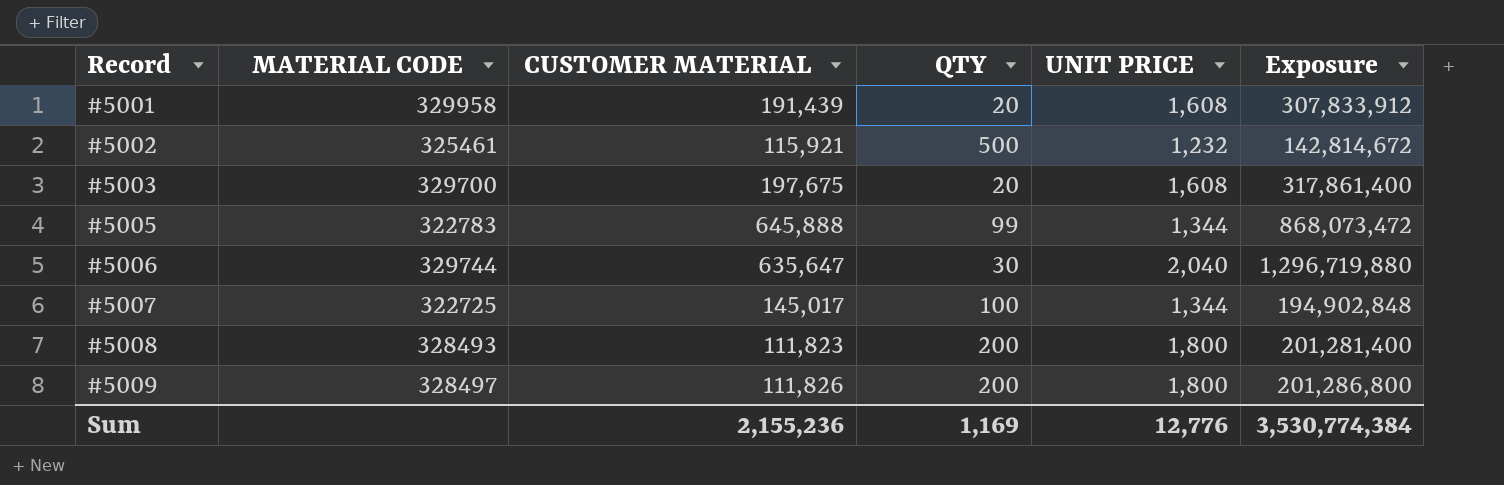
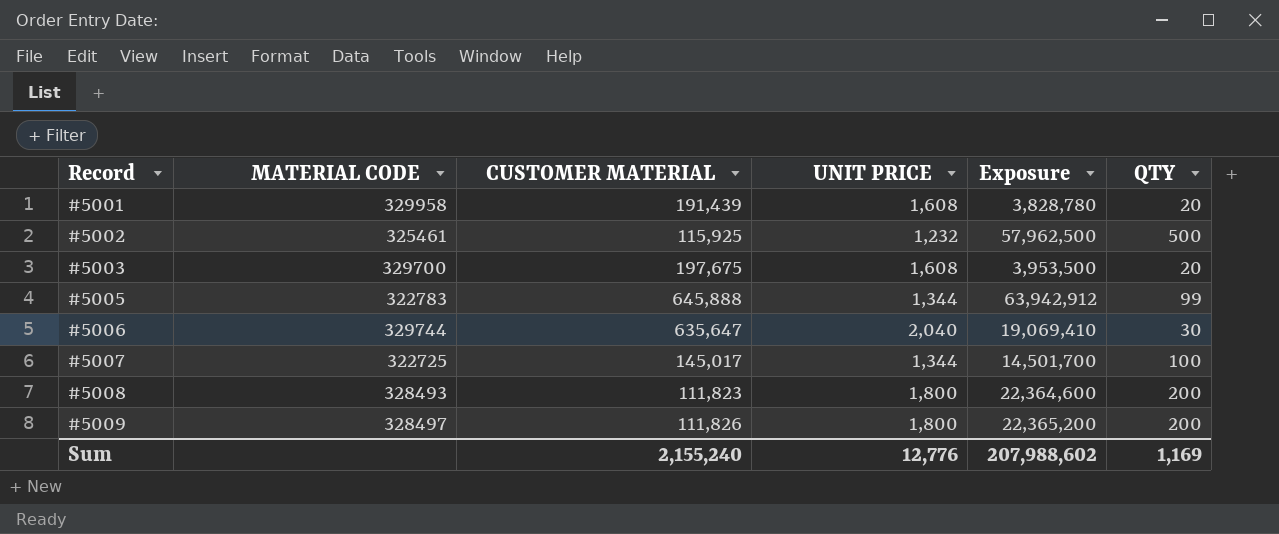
column Exposure | formula: [CUSTOMER MATERIAL] * [UNIT PRICE] -> [CUSTOMER MATERIAL] * [QTY]
column QTY | position: 4 -> 6
#5002 | CUSTOMER MATERIAL: 115,921 -> 115,925
Sum | CUSTOMER MATERIAL: 2,155,236 -> 2,155,240
Sum | Exposure: 3,530,774,384 -> 207,988,602

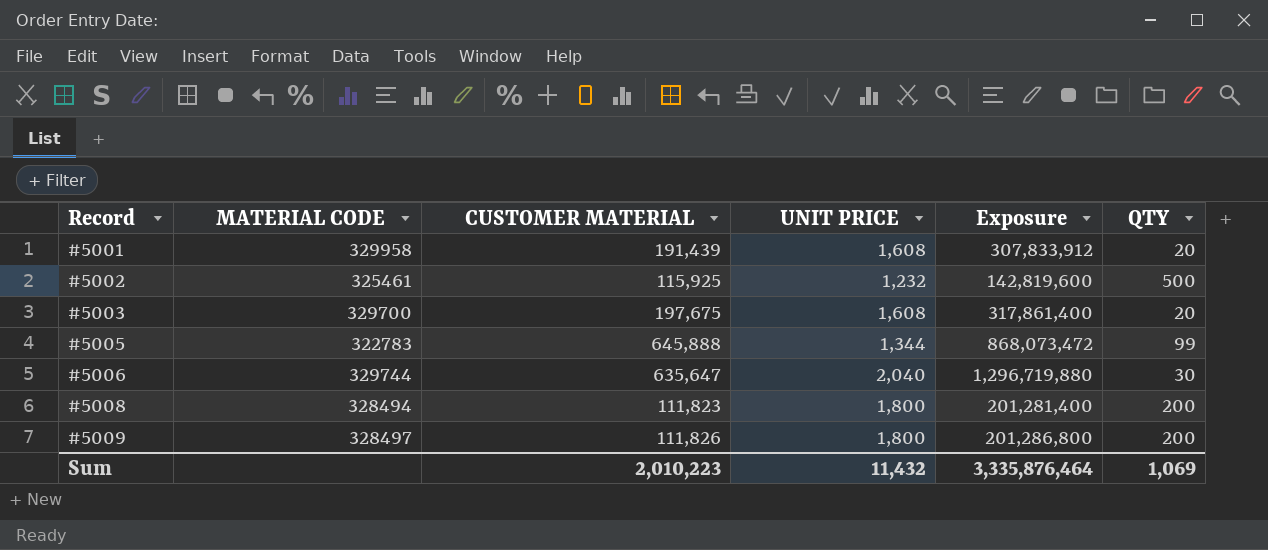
column Exposure | formula: [CUSTOMER MATERIAL] * [QTY] -> [CUSTOMER MATERIAL] * [UNIT PRICE]
row #5007: 322725 | 145,017 | 1,344 | 14,501,700 | 100 -> none
#5008 | MATERIAL CODE: 328493 -> 328494
Sum | CUSTOMER MATERIAL: 2,155,240 -> 2,010,223
Sum | UNIT PRICE: 12,776 -> 11,432
Sum | Exposure: 207,988,602 -> 3,335,876,464
Sum | QTY: 1,169 -> 1,069

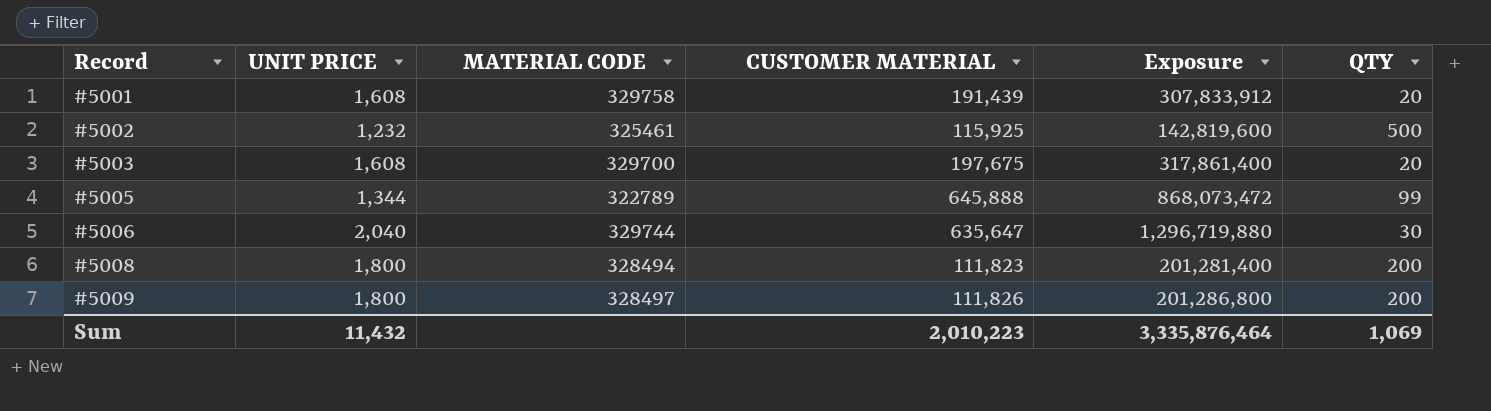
column UNIT PRICE | position: 4 -> 2
#5001 | MATERIAL CODE: 329958 -> 329758
#5005 | MATERIAL CODE: 322783 -> 322789

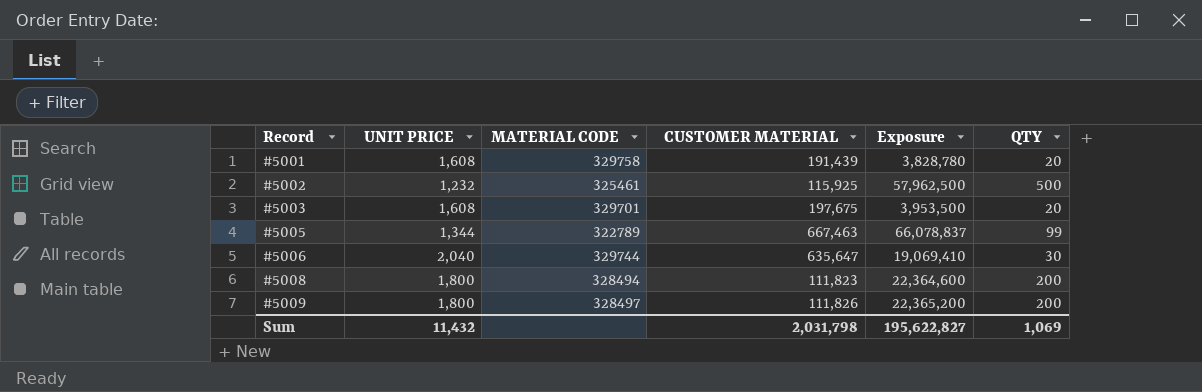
column Exposure | formula: [UNIT PRICE] * [CUSTOMER MATERIAL] -> [CUSTOMER MATERIAL] * [QTY]
#5003 | MATERIAL CODE: 329700 -> 329701
#5005 | CUSTOMER MATERIAL: 645,888 -> 667,463
Sum | CUSTOMER MATERIAL: 2,010,223 -> 2,031,798
Sum | Exposure: 3,335,876,464 -> 195,622,827

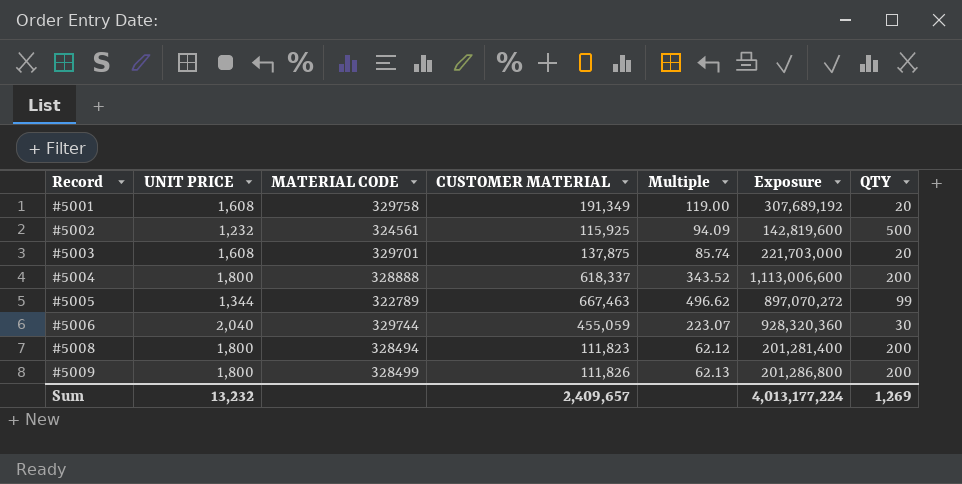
column Multiple | formula: none -> [CUSTOMER MATERIAL] / [UNIT PRICE]
column Exposure | formula: [CUSTOMER MATERIAL] * [QTY] -> [UNIT PRICE] * [CUSTOMER MATERIAL]
#5001 | CUSTOMER MATERIAL: 191,439 -> 191,349
#5002 | MATERIAL CODE: 325461 -> 324561
#5003 | CUSTOMER MATERIAL: 197,675 -> 137,875
row #5004: none -> 1,800 | 328888 | 618,337 | 343.52 | 1,113,006,600 | 200
#5006 | CUSTOMER MATERIAL: 635,647 -> 455,059
#5009 | MATERIAL CODE: 328497 -> 328499
Sum | UNIT PRICE: 11,432 -> 13,232
Sum | CUSTOMER MATERIAL: 2,031,798 -> 2,409,657
Sum | Exposure: 195,622,827 -> 4,013,177,224
Sum | QTY: 1,069 -> 1,269

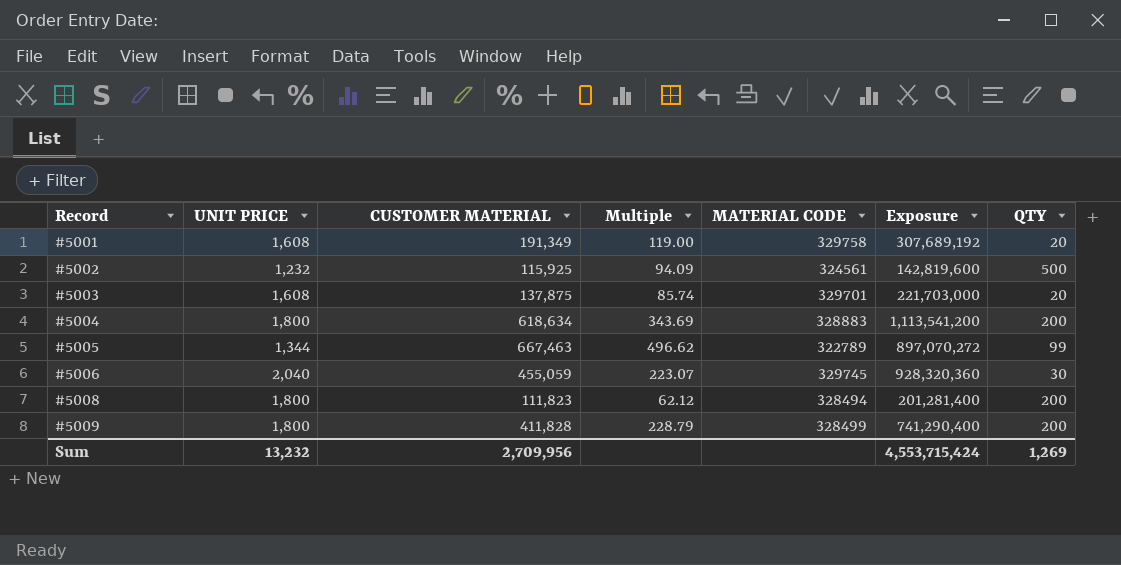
column MATERIAL CODE | position: 3 -> 5
#5004 | CUSTOMER MATERIAL: 618,337 -> 618,634
#5004 | Multiple: 343.52 -> 343.69
#5004 | MATERIAL CODE: 328888 -> 328883
#5004 | Exposure: 1,113,006,600 -> 1,113,541,200
#5006 | MATERIAL CODE: 329744 -> 329745
#5009 | CUSTOMER MATERIAL: 111,826 -> 411,828
#5009 | Multiple: 62.13 -> 228.79
#5009 | Exposure: 201,286,800 -> 741,290,400
Sum | CUSTOMER MATERIAL: 2,409,657 -> 2,709,956
Sum | Exposure: 4,013,177,224 -> 4,553,715,424

